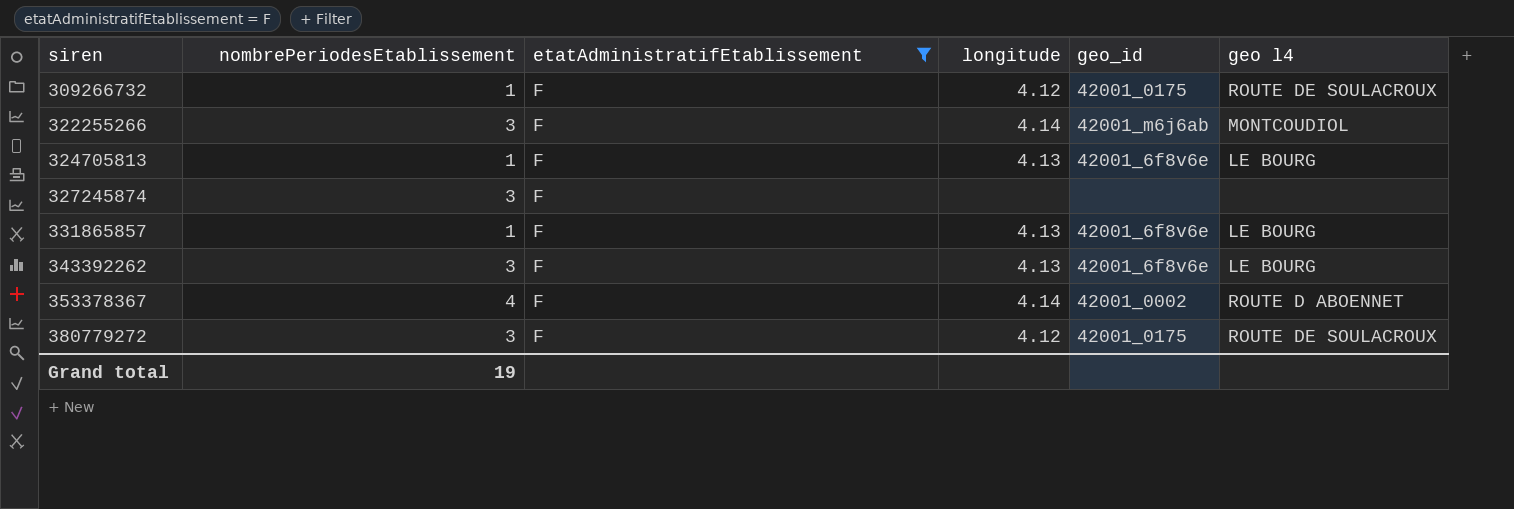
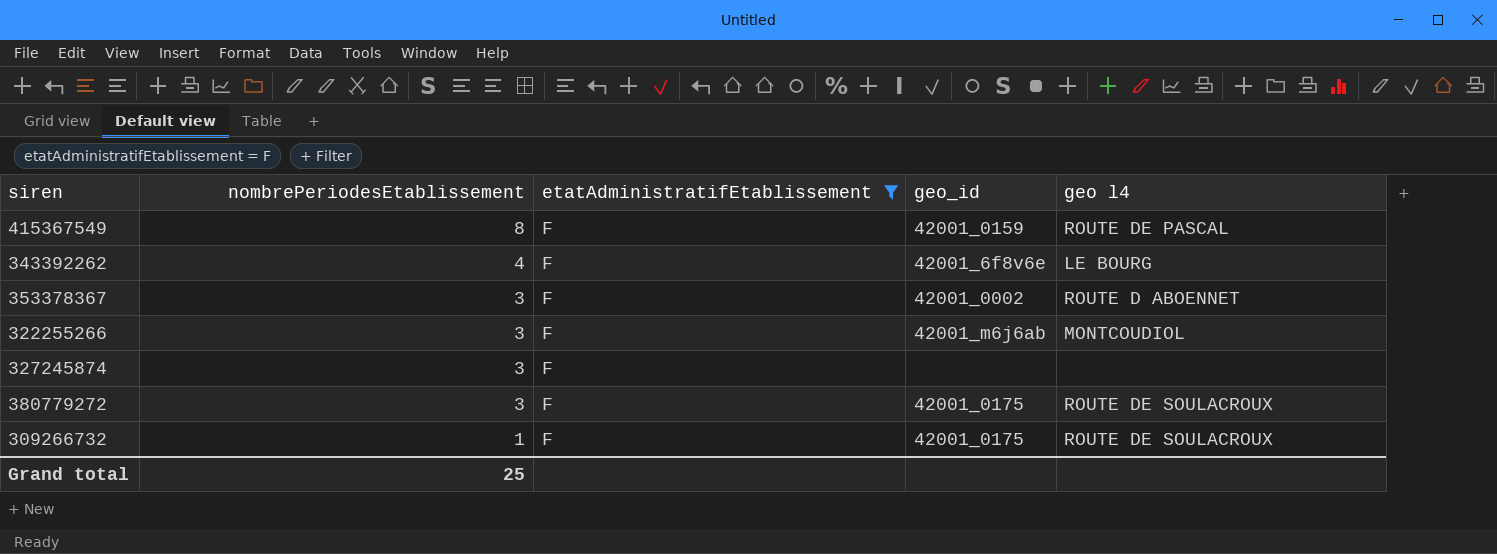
row order: siren ascending -> nombrePeriodesEtablissement descending
column longitude | position: 4 -> none
row 324705813: 1 | F | 4.13 | 42001_6f8v6e | LE BOURG -> none
row 331865857: 1 | F | 4.13 | 42001_6f8v6e | LE BOURG -> none
row 415367549: none -> 8 | F | 42001_0159 | ROUTE DE PASCAL
343392262 | nombrePeriodesEtablissement: 3 -> 4
353378367 | nombrePeriodesEtablissement: 4 -> 3
Grand total | nombrePeriodesEtablissement: 19 -> 25

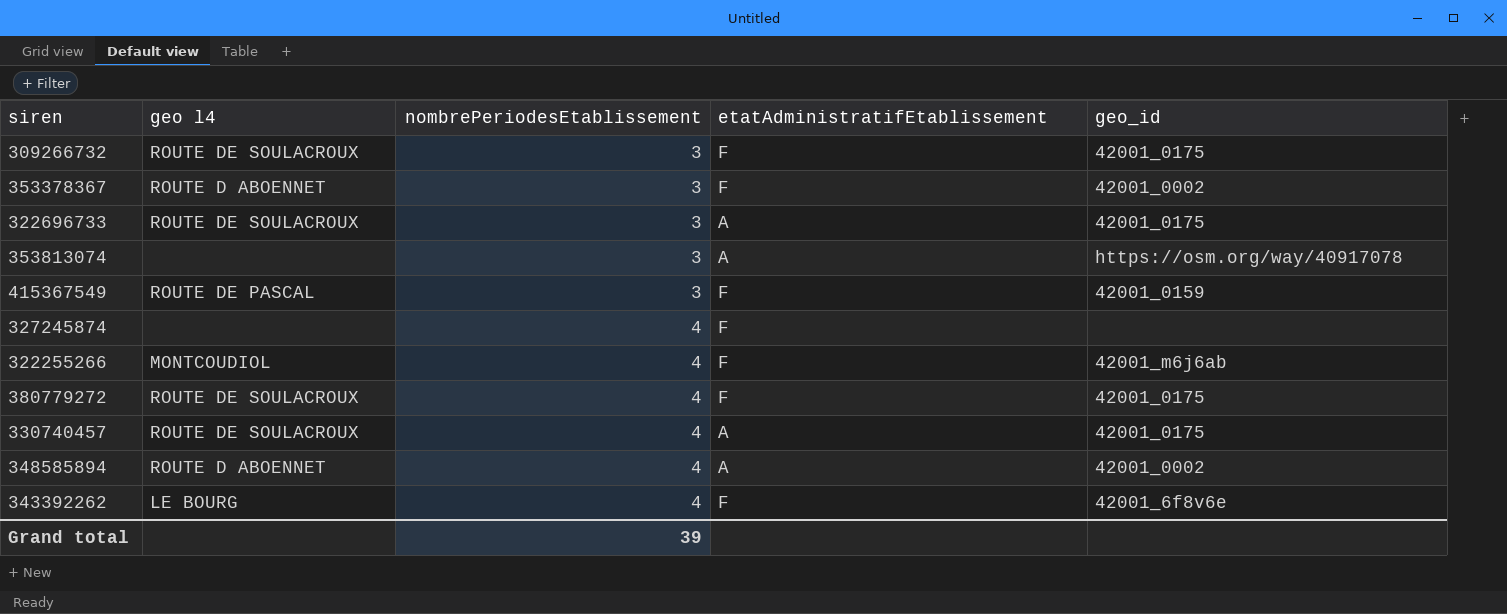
filter: etatAdministratifEtablissement = F -> none
row order: nombrePeriodesEtablissement descending -> nombrePeriodesEtablissement ascending
column geo l4 | position: 5 -> 2
309266732 | nombrePeriodesEtablissement: 1 -> 3
415367549 | nombrePeriodesEtablissement: 8 -> 3
327245874 | nombrePeriodesEtablissement: 3 -> 4
322255266 | nombrePeriodesEtablissement: 3 -> 4
380779272 | nombrePeriodesEtablissement: 3 -> 4
Grand total | nombrePeriodesEtablissement: 25 -> 39

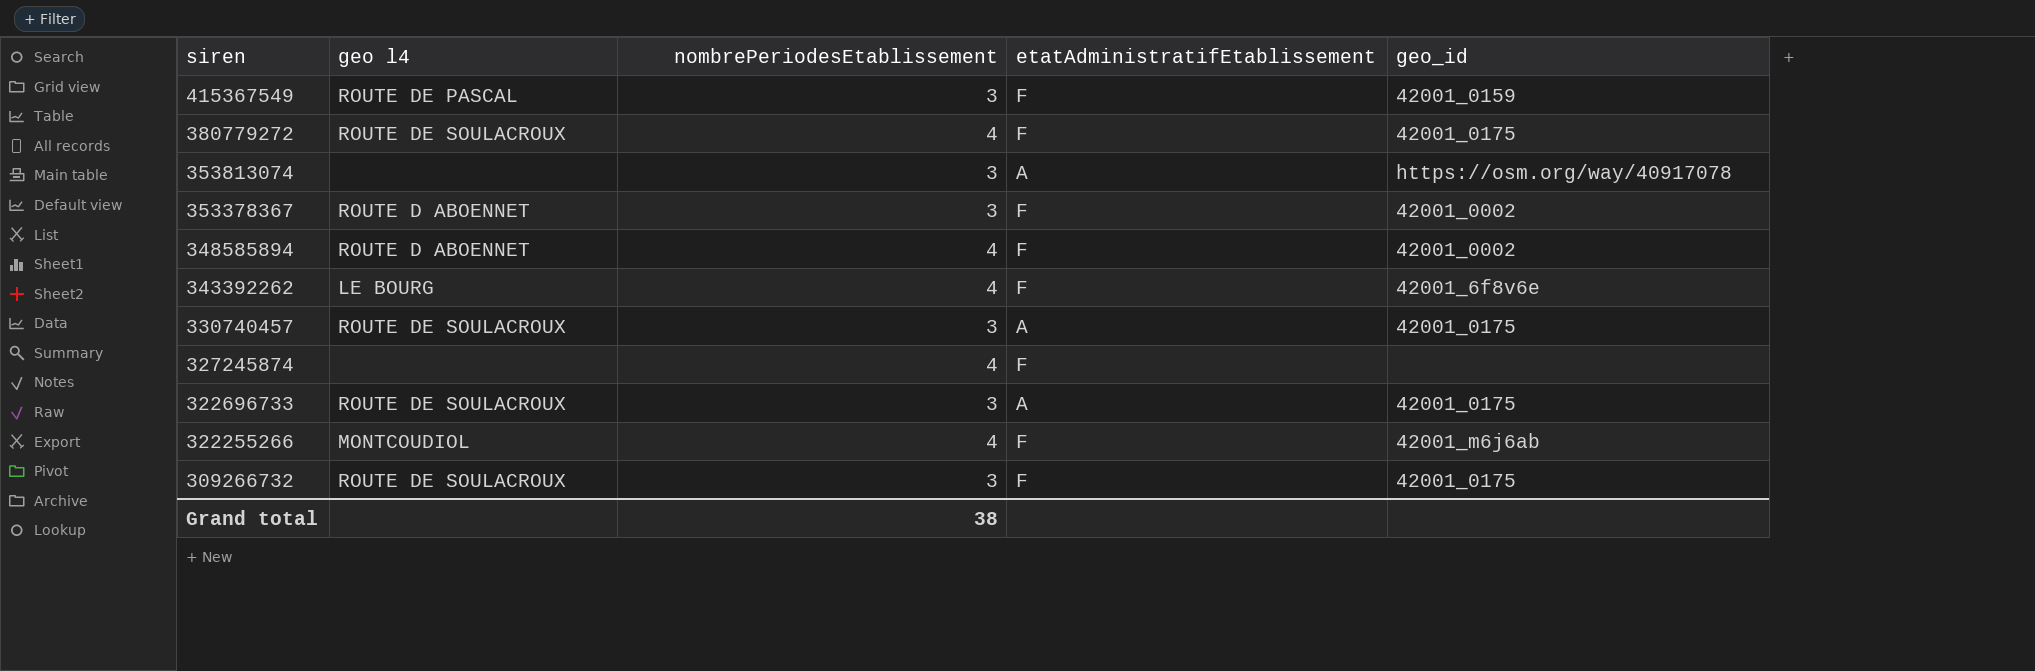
row order: nombrePeriodesEtablissement ascending -> siren descending
348585894 | etatAdministratifEtablissement: A -> F
330740457 | nombrePeriodesEtablissement: 4 -> 3
Grand total | nombrePeriodesEtablissement: 39 -> 38

